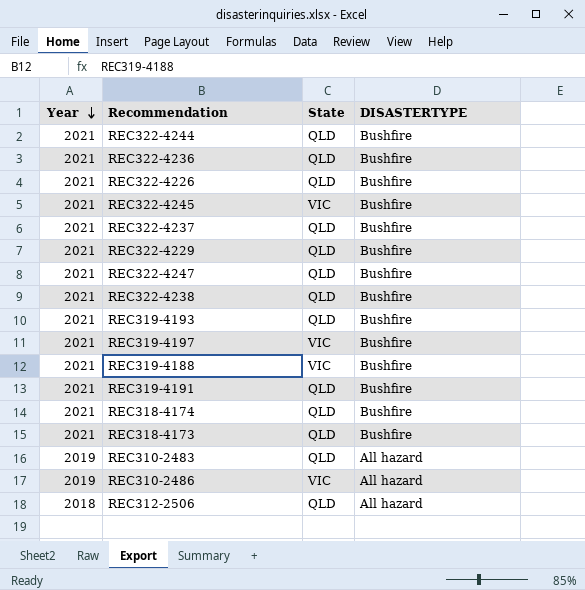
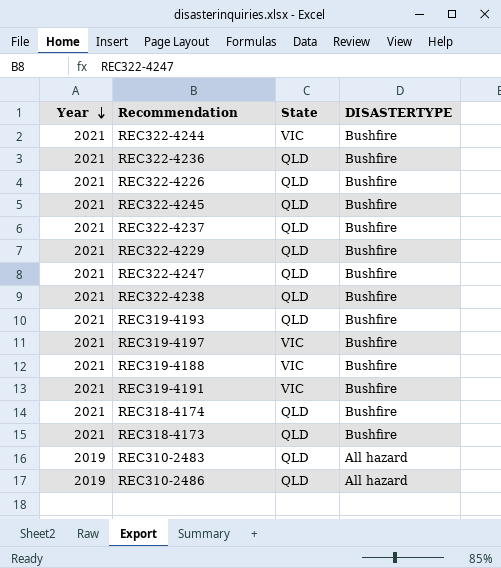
row REC312-2506: 2018 | QLD | All hazard -> none
REC322-4244 | State: QLD -> VIC
REC322-4245 | State: VIC -> QLD
REC319-4191 | State: QLD -> VIC
REC310-2486 | State: VIC -> QLD

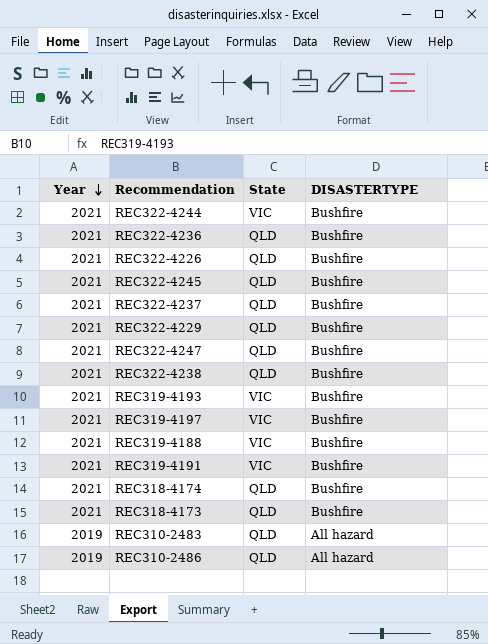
REC319-4193 | State: QLD -> VIC

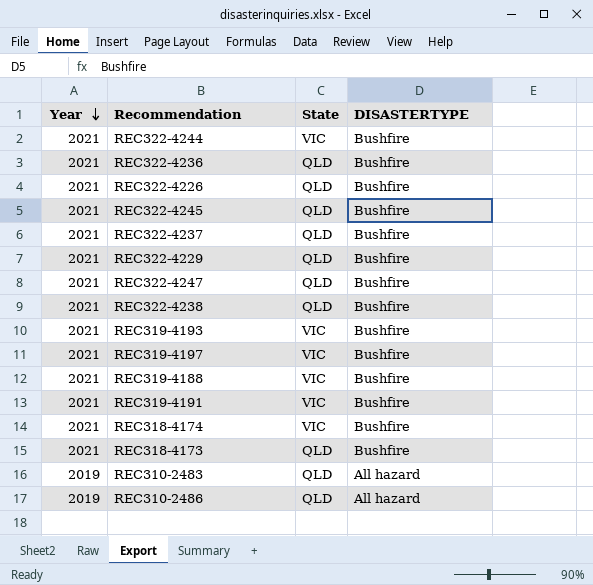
REC318-4174 | State: QLD -> VIC

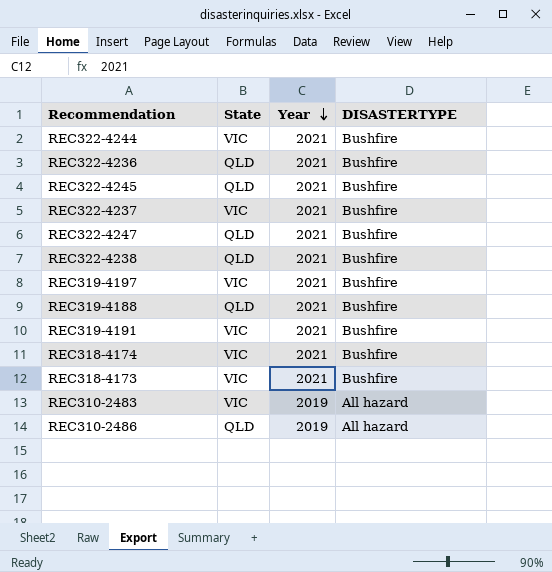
column Year | position: 1 -> 3
row REC322-4226: 2021 | QLD | Bushfire -> none
row REC322-4229: 2021 | QLD | Bushfire -> none
row REC319-4193: 2021 | VIC | Bushfire -> none
REC322-4237 | State: QLD -> VIC
REC319-4188 | State: VIC -> QLD
REC318-4173 | State: QLD -> VIC
REC310-2483 | State: QLD -> VIC

